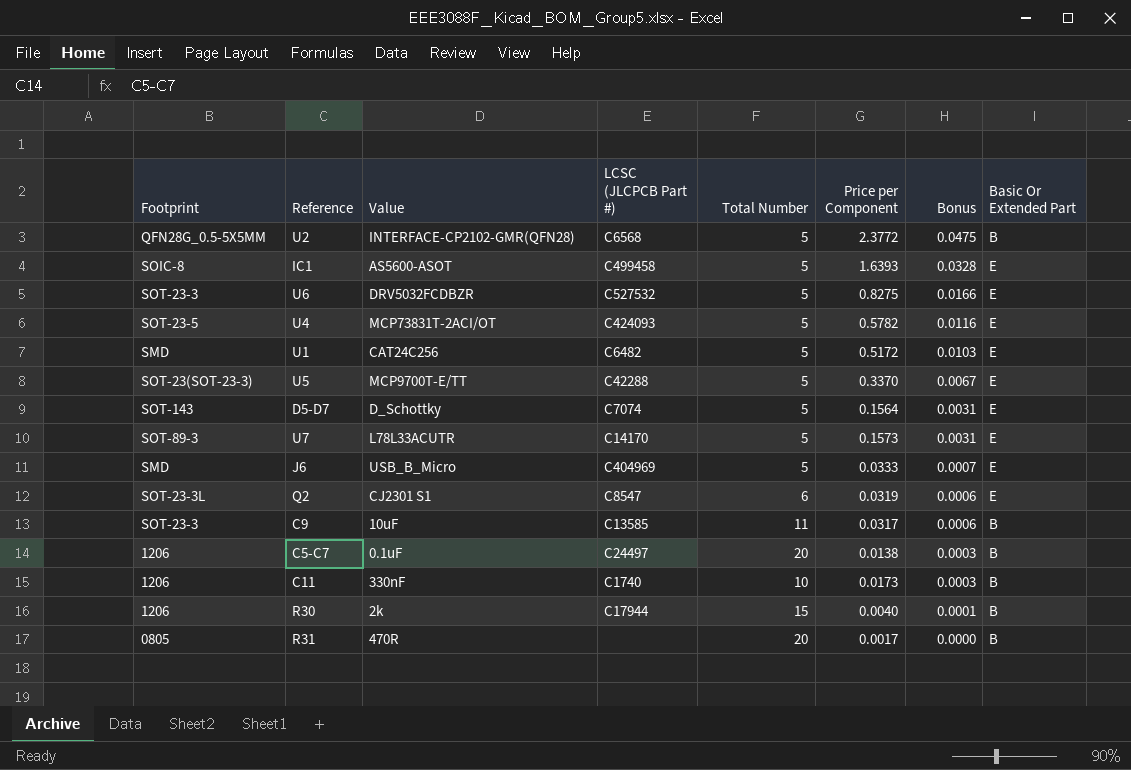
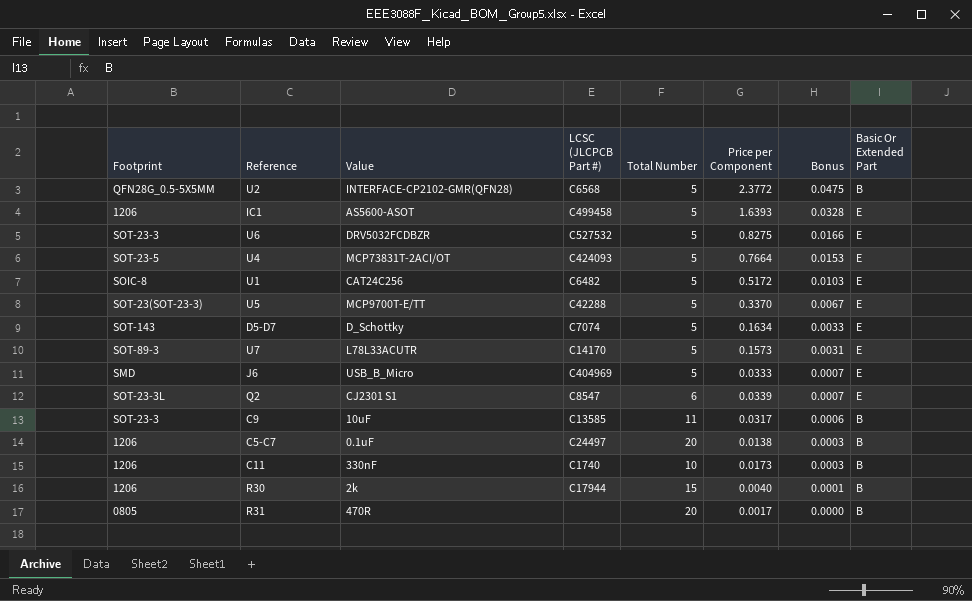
IC1 | Footprint: SOIC-8 -> 1206
U4 | Price per Component: 0.5782 -> 0.7664
U4 | Bonus: 0.0116 -> 0.0153
U1 | Footprint: SMD -> SOIC-8
D5-D7 | Price per Component: 0.1564 -> 0.1634
D5-D7 | Bonus: 0.0031 -> 0.0033
Q2 | Price per Component: 0.0319 -> 0.0339
Q2 | Bonus: 0.0006 -> 0.0007

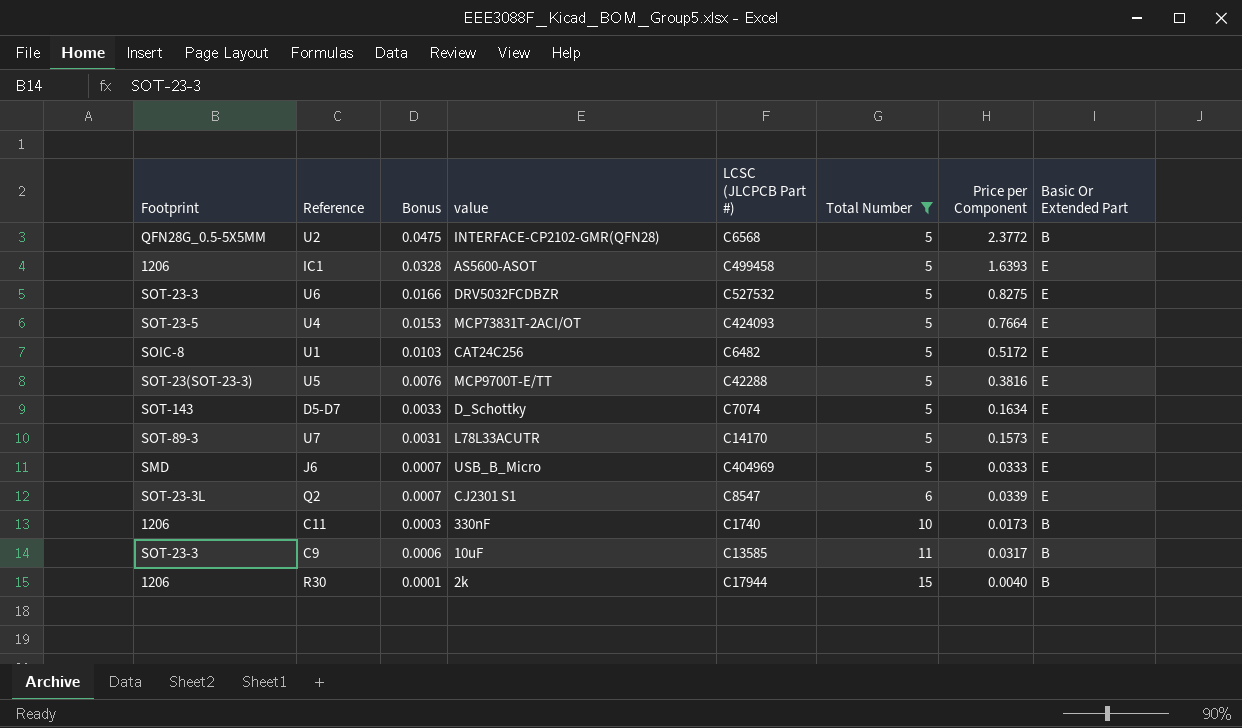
filter: none -> Total Number != 20
row order: Bonus descending -> Total Number ascending
column Bonus | position: 7 -> 3
column name: Value -> value
U5 | Bonus: 0.0067 -> 0.0076
U5 | Price per Component: 0.3370 -> 0.3816

